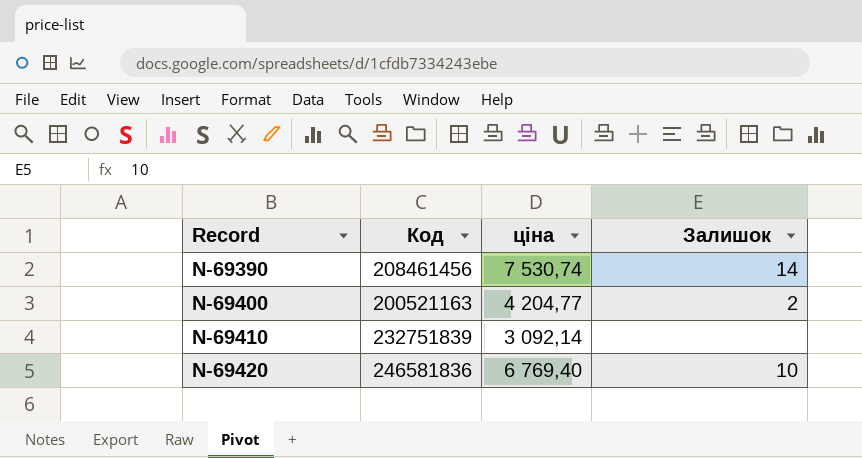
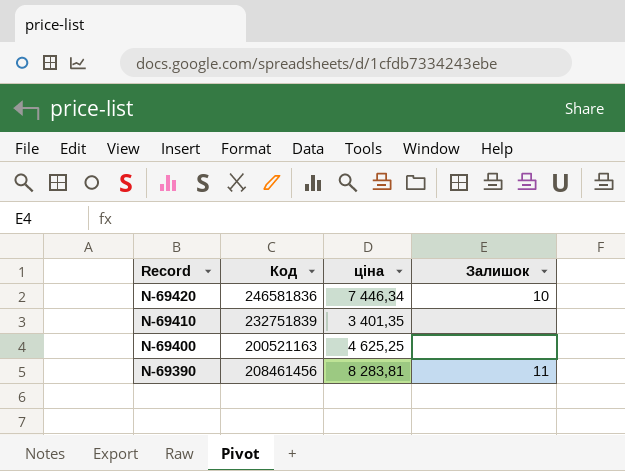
row order: Record ascending -> Record descending
N-69420 | ціна: 6 769,40 -> 7 446,34
N-69410 | ціна: 3 092,14 -> 3 401,35
N-69400 | ціна: 4 204,77 -> 4 625,25
N-69400 | Залишок: 2 -> none
N-69390 | ціна: 7 530,74 -> 8 283,81
N-69390 | Залишок: 14 -> 11

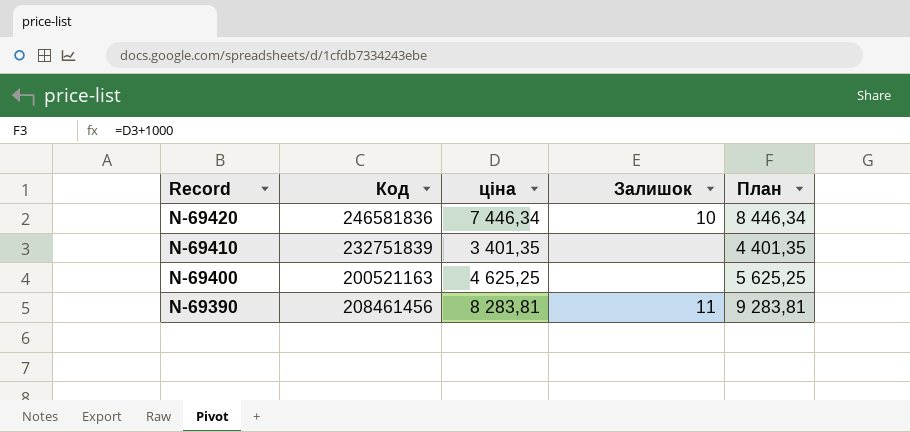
column План | formula: none -> [ціна] + 1000

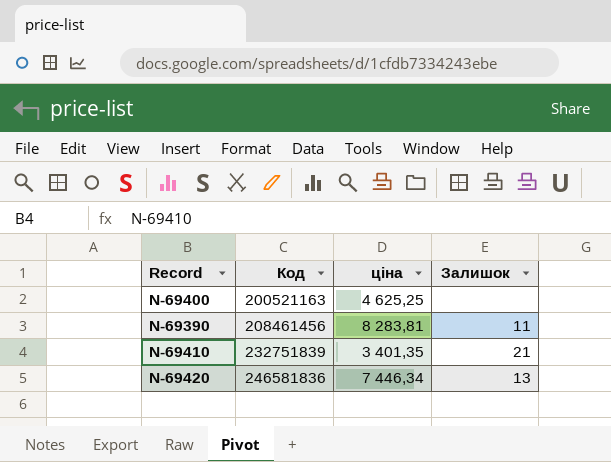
row order: Record descending -> Код ascending
column План | formula: [ціна] + 1000 -> none
N-69410 | Залишок: none -> 21
N-69420 | Залишок: 10 -> 13

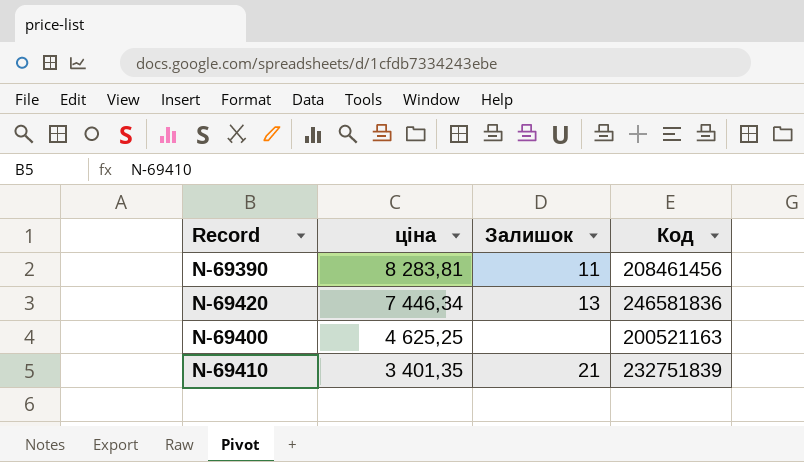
row order: Код ascending -> ціна descending
column Код | position: 2 -> 4

